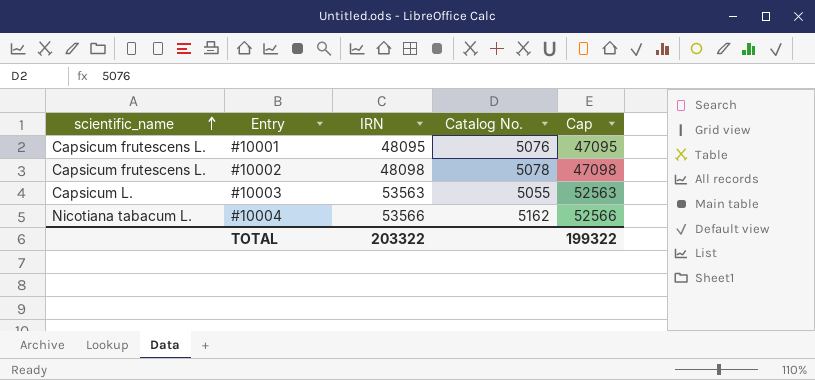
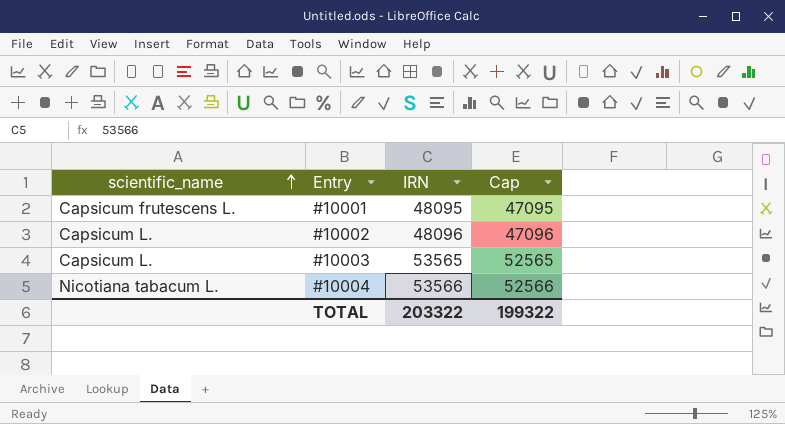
column Catalog No. | position: 4 -> none
#10002 | scientific_name: Capsicum frutescens L. -> Capsicum L.
#10002 | IRN: 48098 -> 48096
#10002 | Cap: 47098 -> 47096
#10003 | IRN: 53563 -> 53565
#10003 | Cap: 52563 -> 52565

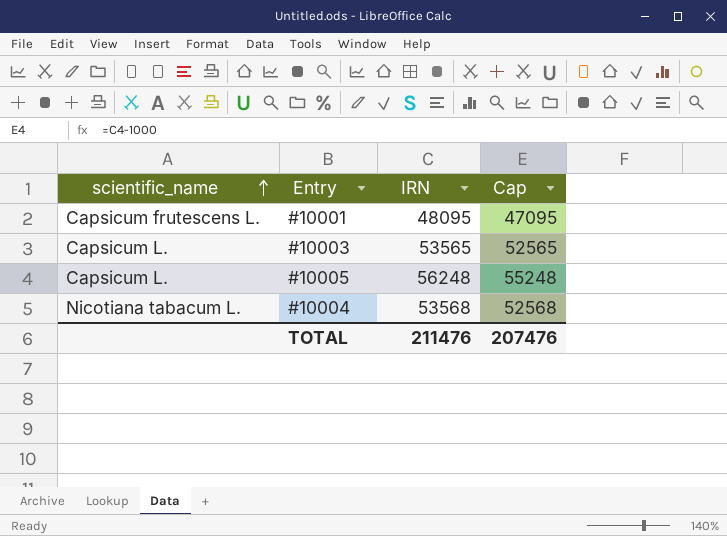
row #10002: Capsicum L. | 48096 | 47096 -> none
row #10005: none -> Capsicum L. | 56248 | 55248
#10004 | IRN: 53566 -> 53568
#10004 | Cap: 52566 -> 52568
TOTAL | IRN: 203322 -> 211476
TOTAL | Cap: 199322 -> 207476

